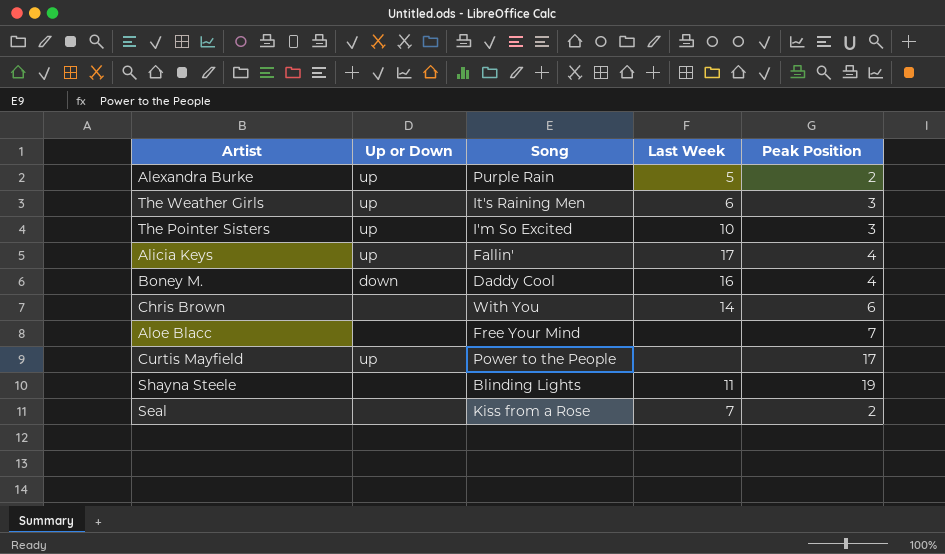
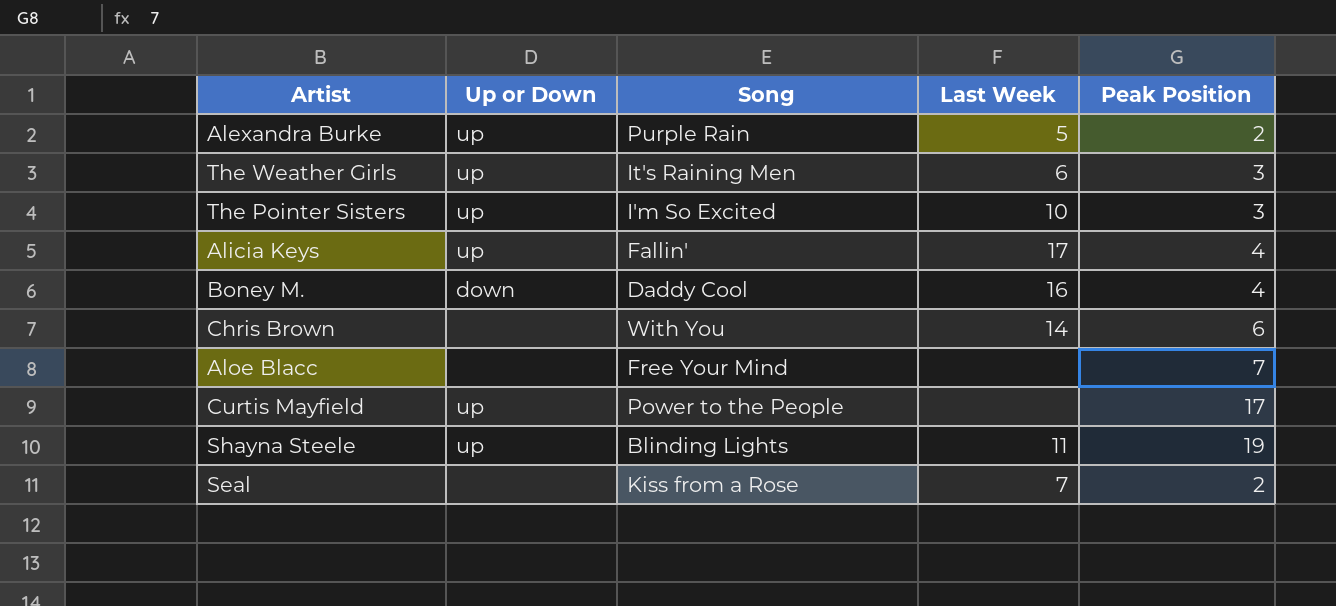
Shayna Steele | Up or Down: none -> up

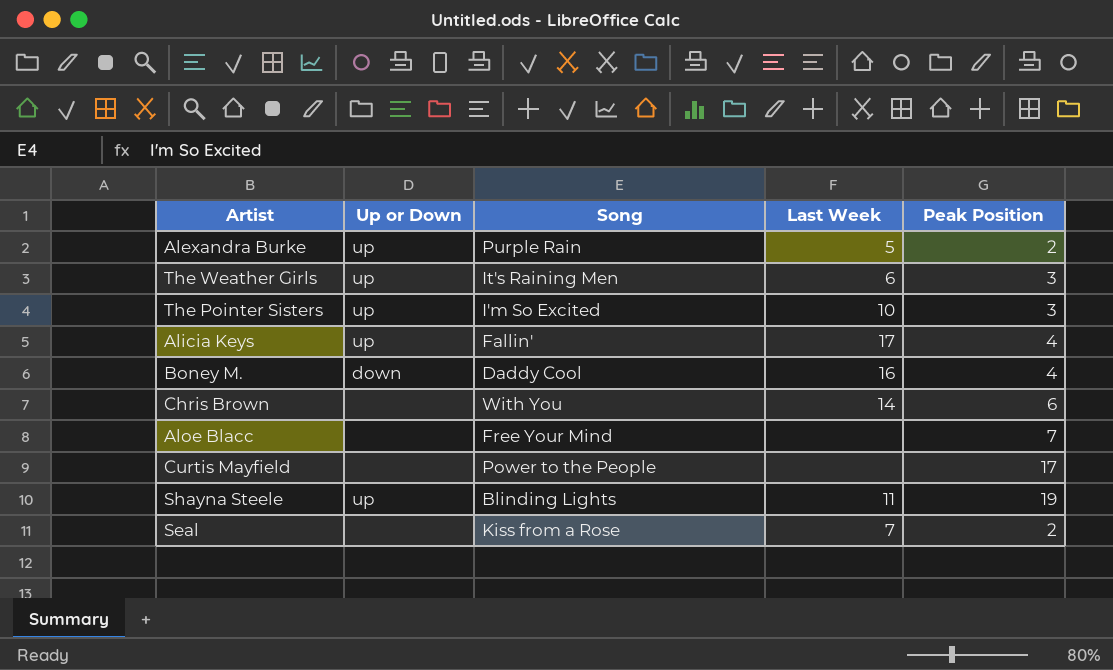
Curtis Mayfield | Up or Down: up -> none

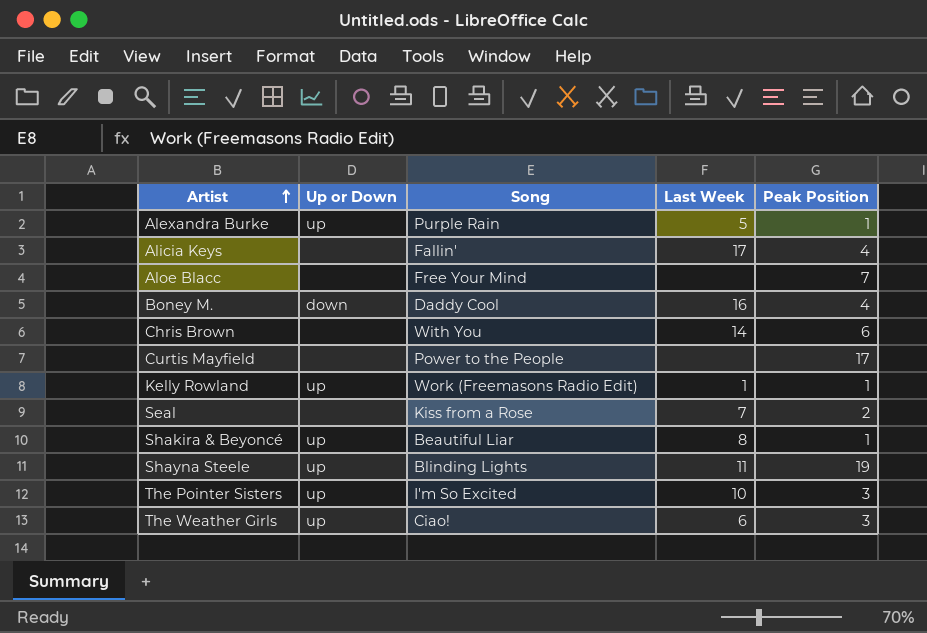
row order: none -> Artist ascending
Alexandra Burke | Peak Position: 2 -> 1
Alicia Keys | Up or Down: up -> none
row Kelly Rowland: none -> up | Work (Freemasons Radio Edit) | 1 | 1
row Shakira & Beyoncé: none -> up | Beautiful Liar | 8 | 1
The Weather Girls | Song: It's Raining Men -> Ciao!

